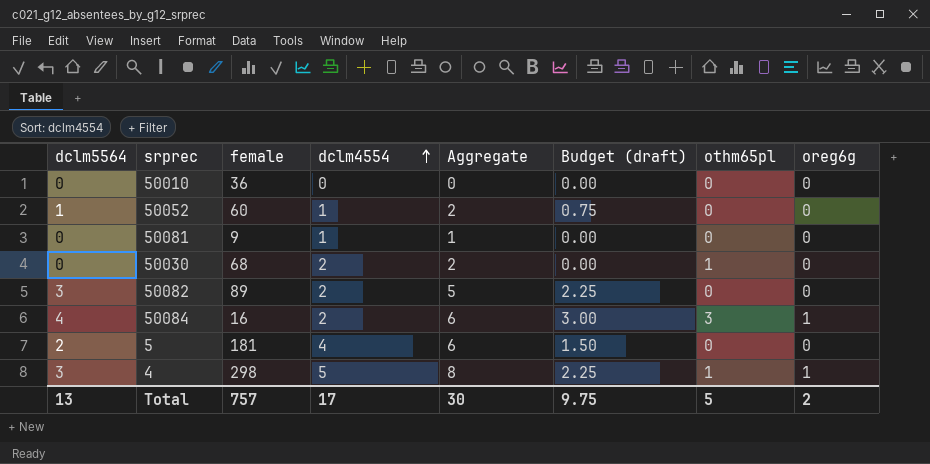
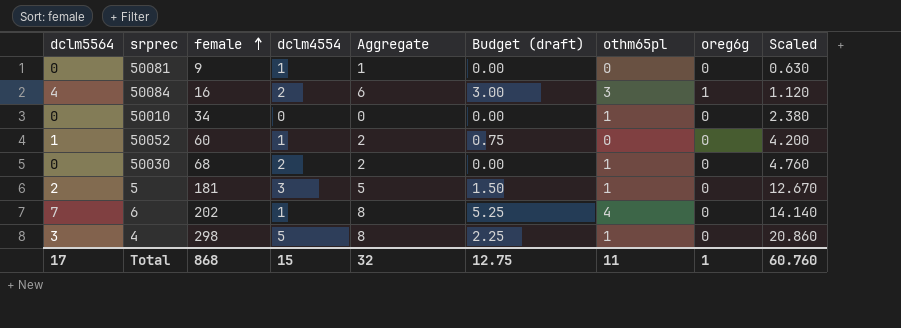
row order: dclm4554 ascending -> female ascending
column Scaled | formula: none -> [female] * 0.07
row 50082: 3 | 89 | 2 | 5 | 2.25 | 0 | 0 -> none
50010 | female: 36 -> 34
50010 | othm65pl: 0 -> 1
5 | dclm4554: 4 -> 3
5 | Aggregate: 6 -> 5
5 | othm65pl: 0 -> 1
row 6: none -> 7 | 202 | 1 | 8 | 5.25 | 4 | 0 | 14.140
4 | oreg6g: 1 -> 0
Total | dclm5564: 13 -> 17
Total | female: 757 -> 868
Total | dclm4554: 17 -> 15
Total | Aggregate: 30 -> 32
Total | Budget (draft): 9.75 -> 12.75
Total | othm65pl: 5 -> 11
Total | oreg6g: 2 -> 1

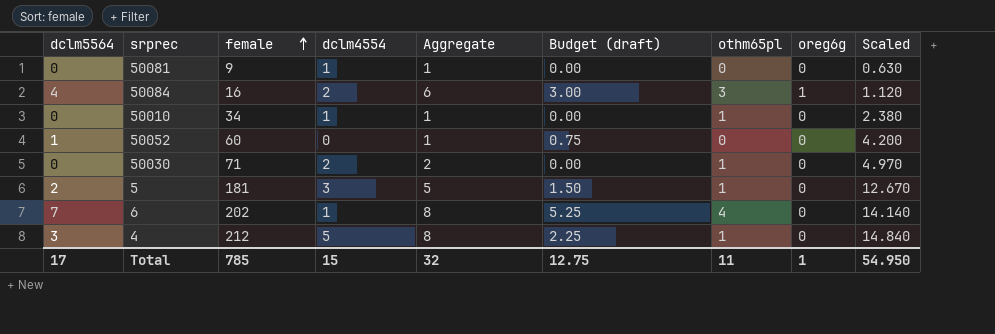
50010 | dclm4554: 0 -> 1
50010 | Aggregate: 0 -> 1
50052 | dclm4554: 1 -> 0
50052 | Aggregate: 2 -> 1
50030 | female: 68 -> 71
50030 | Scaled: 4.760 -> 4.970
4 | female: 298 -> 212
4 | Scaled: 20.860 -> 14.840
Total | female: 868 -> 785
Total | Scaled: 60.760 -> 54.950

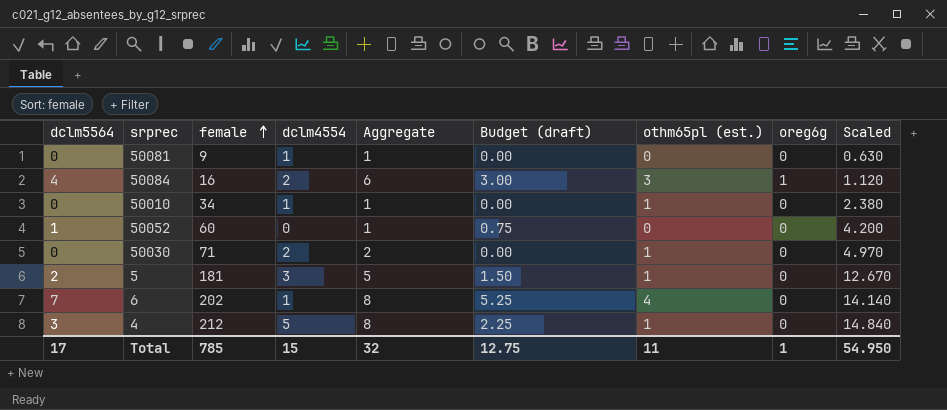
column name: othm65pl -> othm65pl (est.)

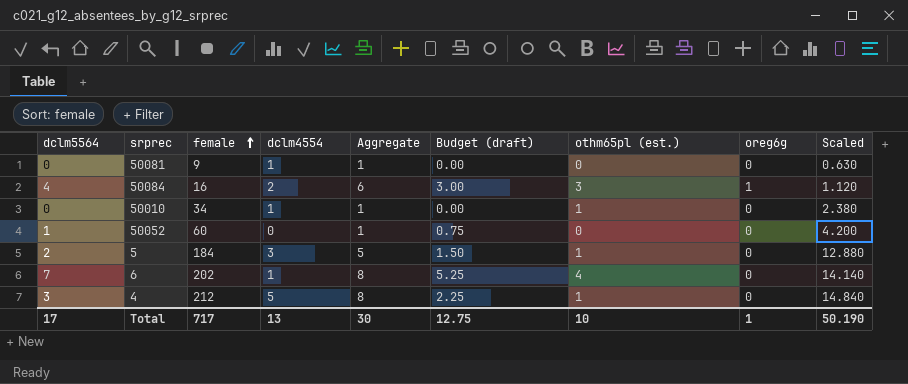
row 50030: 0 | 71 | 2 | 2 | 0.00 | 1 | 0 | 4.970 -> none
5 | female: 181 -> 184
5 | Scaled: 12.670 -> 12.880
Total | female: 785 -> 717
Total | dclm4554: 15 -> 13
Total | Aggregate: 32 -> 30
Total | othm65pl (est.): 11 -> 10
Total | Scaled: 54.950 -> 50.190

